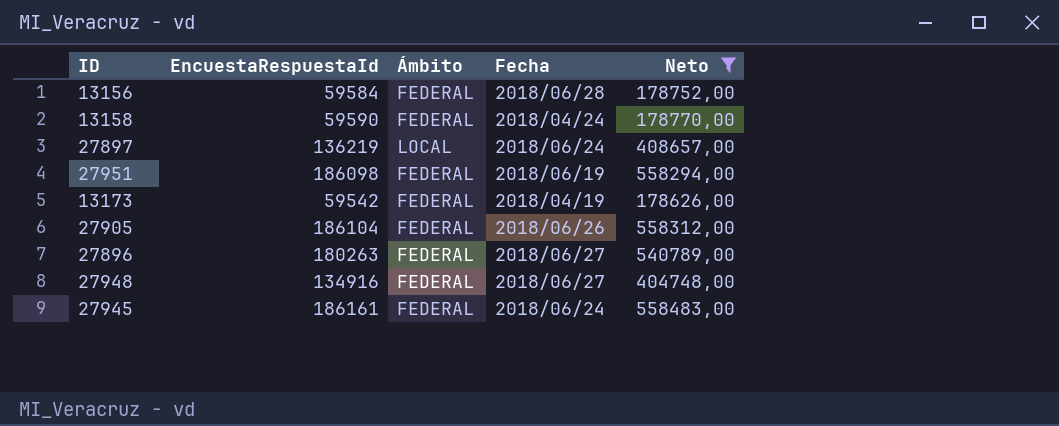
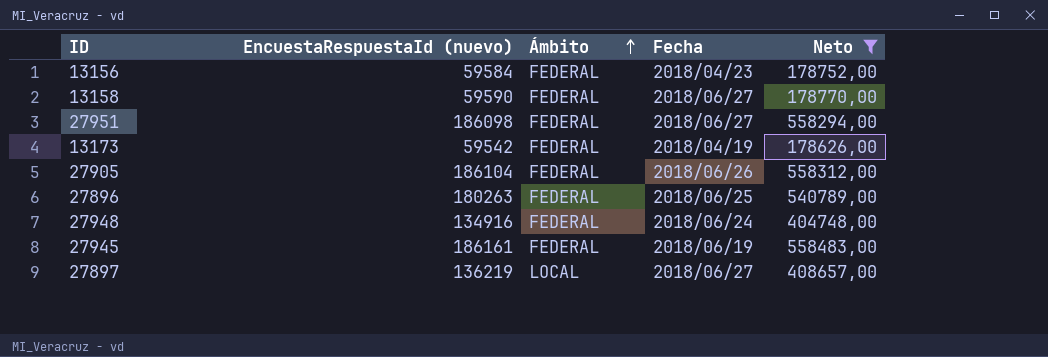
row order: none -> Ámbito ascending
column name: EncuestaRespuestaId -> EncuestaRespuestaId (nuevo)
13156 | Fecha: 2018/06/28 -> 2018/04/23
13158 | Fecha: 2018/04/24 -> 2018/06/27
27951 | Fecha: 2018/06/19 -> 2018/06/27
27896 | Fecha: 2018/06/27 -> 2018/06/25
27948 | Fecha: 2018/06/27 -> 2018/06/24
27945 | Fecha: 2018/06/24 -> 2018/06/19
27897 | Fecha: 2018/06/24 -> 2018/06/27

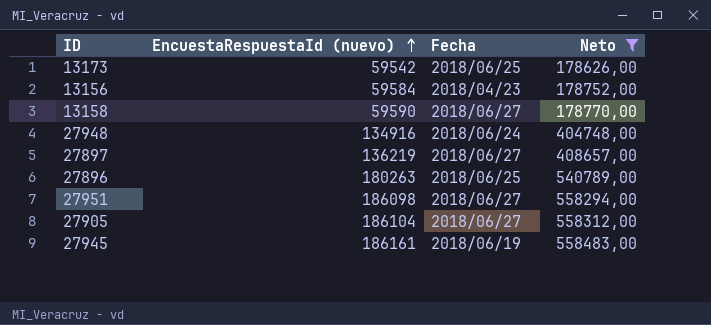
row order: Ámbito ascending -> EncuestaRespuestaId (nuevo) ascending
column Ámbito | position: 3 -> none
13173 | Fecha: 2018/04/19 -> 2018/06/25
27905 | Fecha: 2018/06/26 -> 2018/06/27

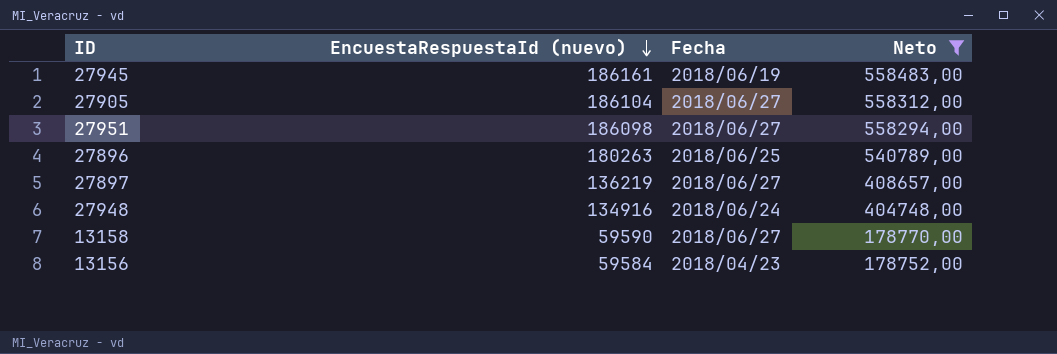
row order: EncuestaRespuestaId (nuevo) ascending -> EncuestaRespuestaId (nuevo) descending
row 13173: 59542 | 2018/06/25 | 178626,00 -> none

